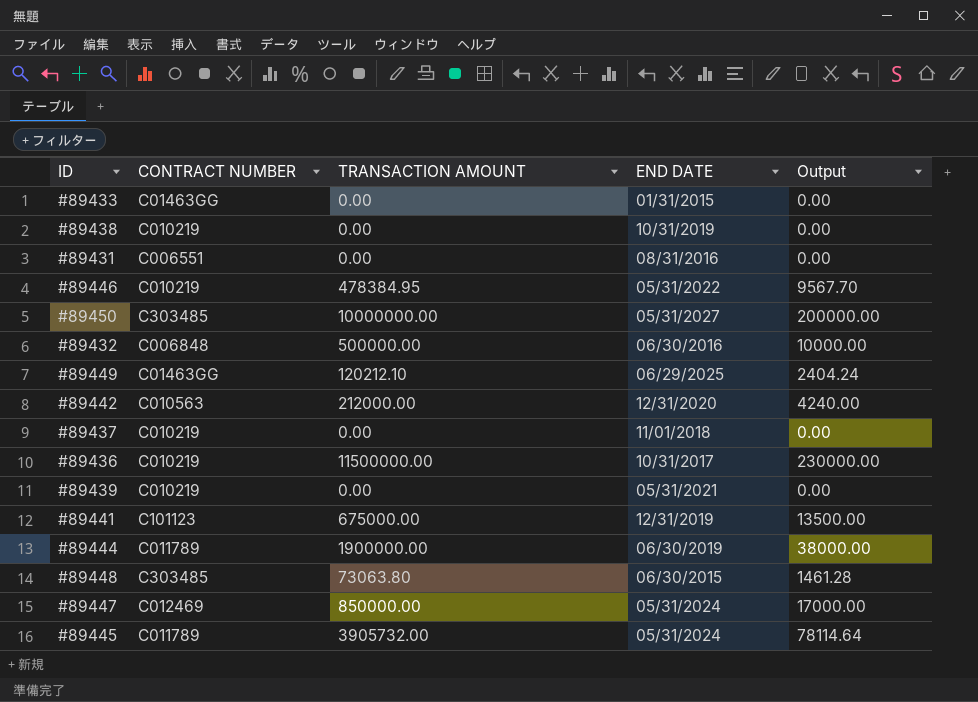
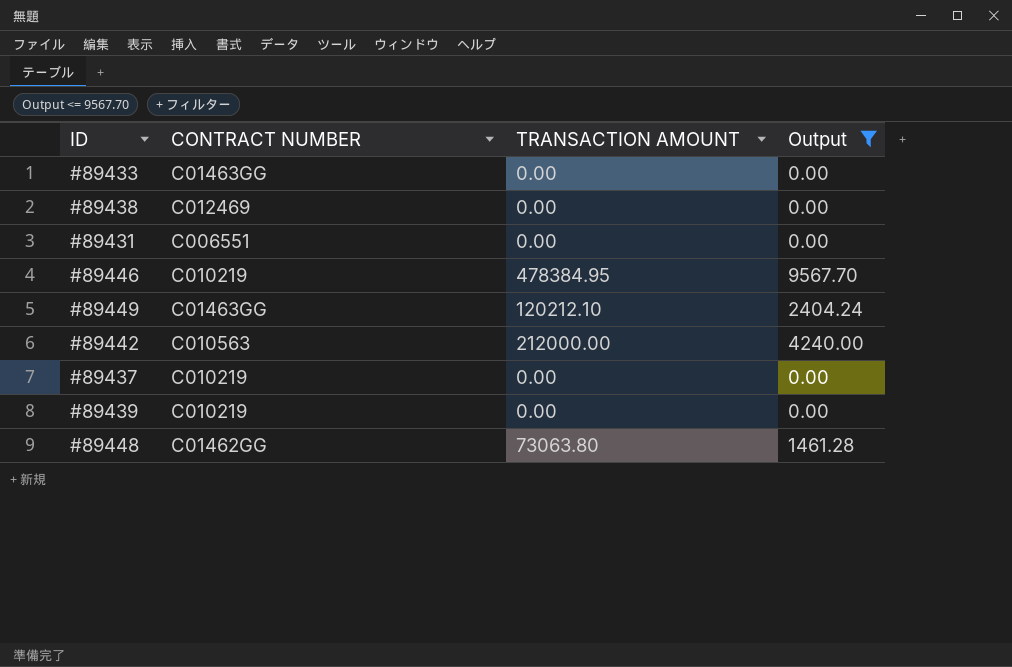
filter: none -> Output <= 9567.70
column END DATE | position: 4 -> none
#89438 | CONTRACT NUMBER: C010219 -> C012469
#89448 | CONTRACT NUMBER: C303485 -> C01462GG

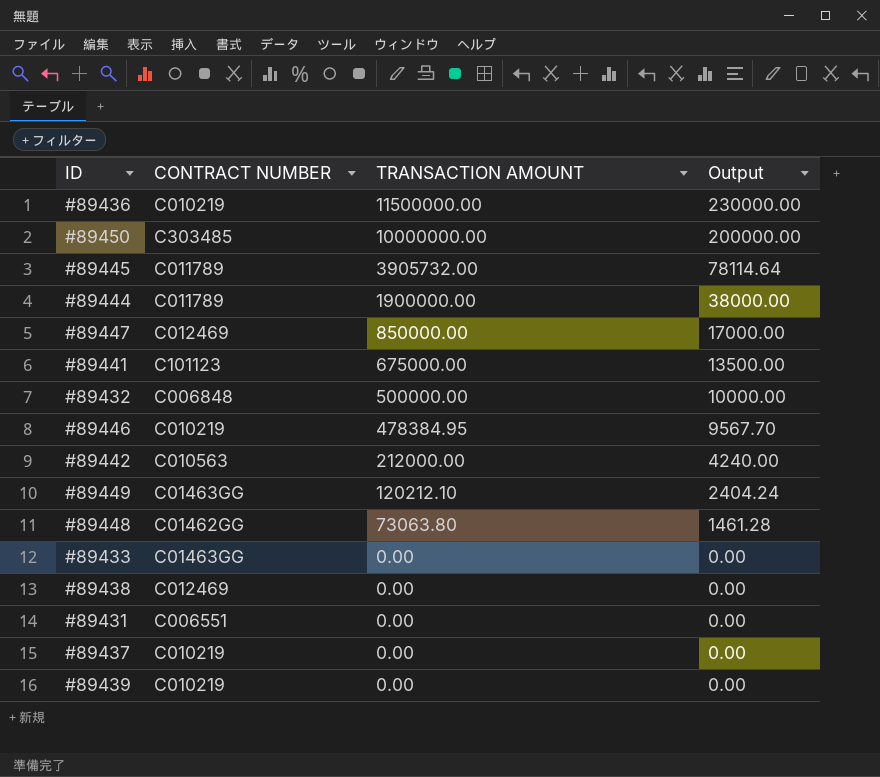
filter: Output <= 9567.70 -> none
row order: none -> TRANSACTION AMOUNT descending

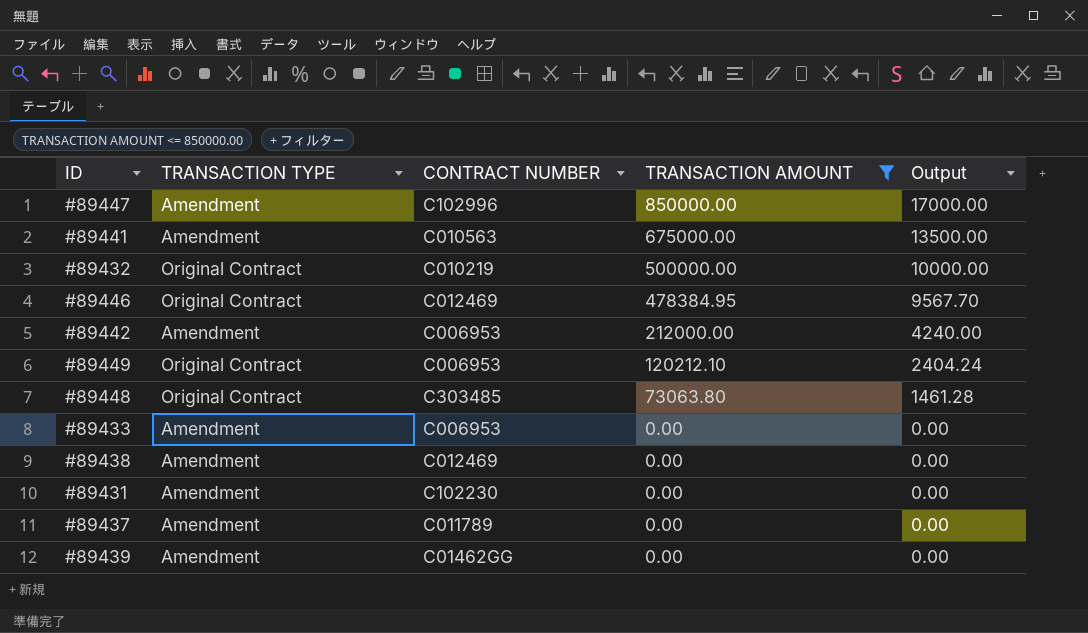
filter: none -> TRANSACTION AMOUNT <= 850000.00
column TRANSACTION TYPE | position: none -> 2
#89447 | CONTRACT NUMBER: C012469 -> C102996
#89441 | CONTRACT NUMBER: C101123 -> C010563
#89432 | CONTRACT NUMBER: C006848 -> C010219
#89446 | CONTRACT NUMBER: C010219 -> C012469
#89442 | CONTRACT NUMBER: C010563 -> C006953
#89449 | CONTRACT NUMBER: C01463GG -> C006953
#89448 | CONTRACT NUMBER: C01462GG -> C303485
#89433 | CONTRACT NUMBER: C01463GG -> C006953
#89431 | CONTRACT NUMBER: C006551 -> C102230
#89437 | CONTRACT NUMBER: C010219 -> C011789
#89439 | CONTRACT NUMBER: C010219 -> C01462GG

